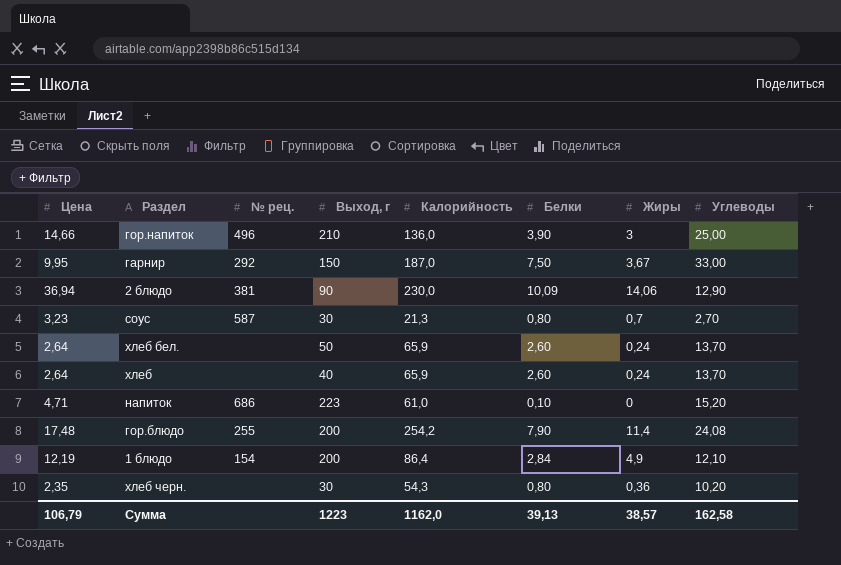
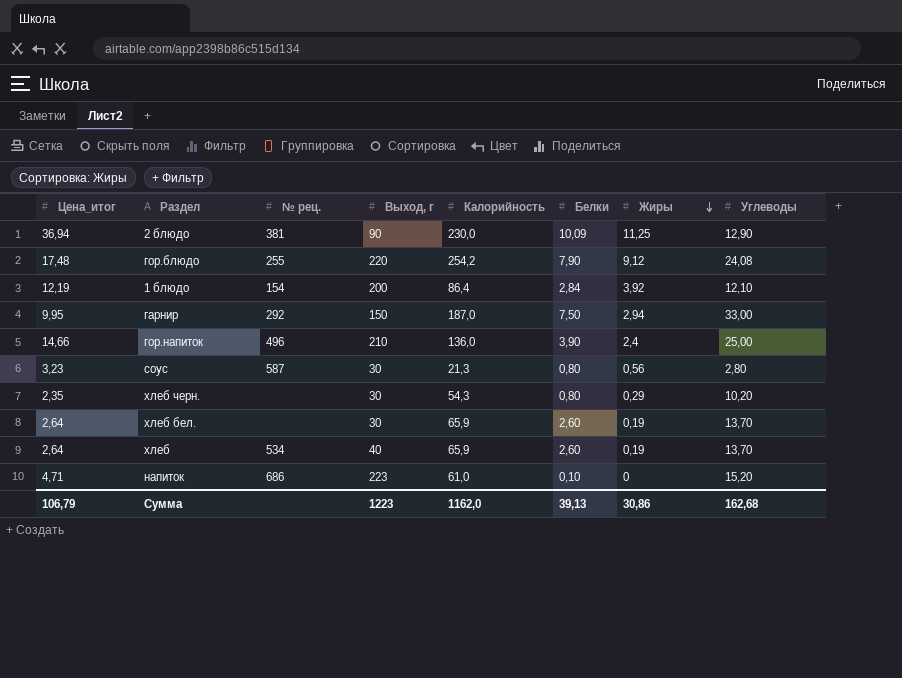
row order: none -> Жиры descending
column name: Цена -> Цена_итог
2 блюдо | Жиры: 14,06 -> 11,25
гор.блюдо | Выход, г: 200 -> 220
гор.блюдо | Жиры: 11,4 -> 9,12
1 блюдо | Жиры: 4,9 -> 3,92
гарнир | Жиры: 3,67 -> 2,94
гор.напиток | Жиры: 3 -> 2,4
соус | Жиры: 0,7 -> 0,56
соус | Углеводы: 2,70 -> 2,80
хлеб черн. | Жиры: 0,36 -> 0,29
хлеб бел. | Выход, г: 50 -> 30
хлеб бел. | Жиры: 0,24 -> 0,19
хлеб | № рец.: none -> 534
хлеб | Жиры: 0,24 -> 0,19
Сумма | Жиры: 38,57 -> 30,86
Сумма | Углеводы: 162,58 -> 162,68

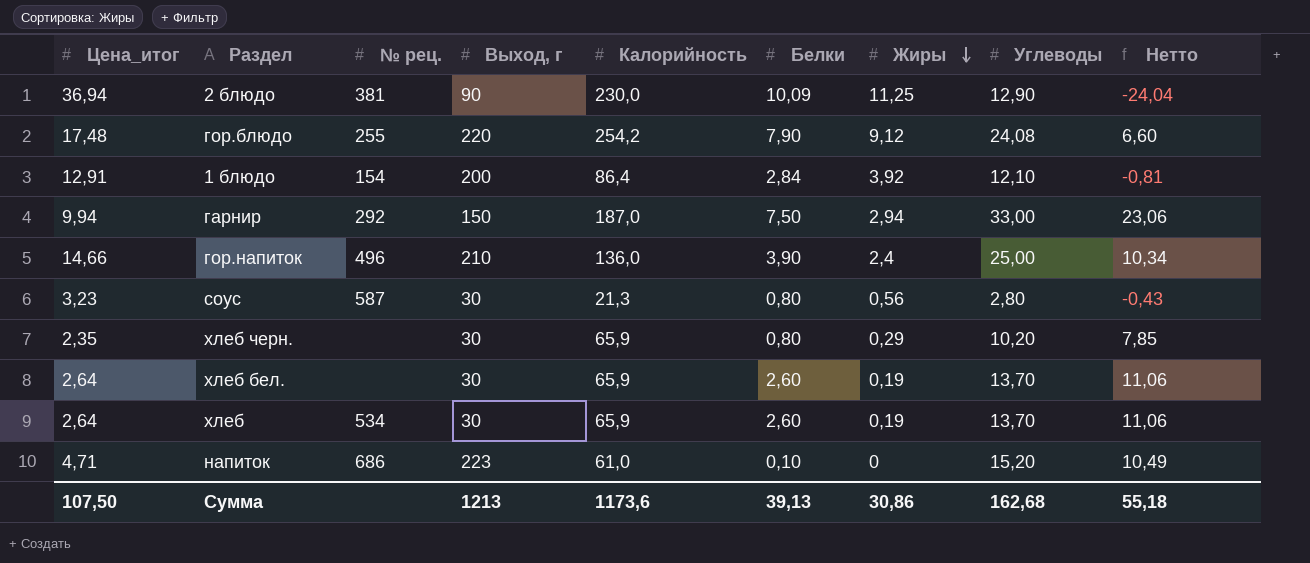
column Нетто | formula: none -> [Углеводы] - [Цена_итог]
1 блюдо | Цена_итог: 12,19 -> 12,91
гарнир | Цена_итог: 9,95 -> 9,94
хлеб черн. | Калорийность: 54,3 -> 65,9
хлеб | Выход, г: 40 -> 30
Сумма | Цена_итог: 106,79 -> 107,50
Сумма | Выход, г: 1223 -> 1213
Сумма | Калорийность: 1162,0 -> 1173,6

